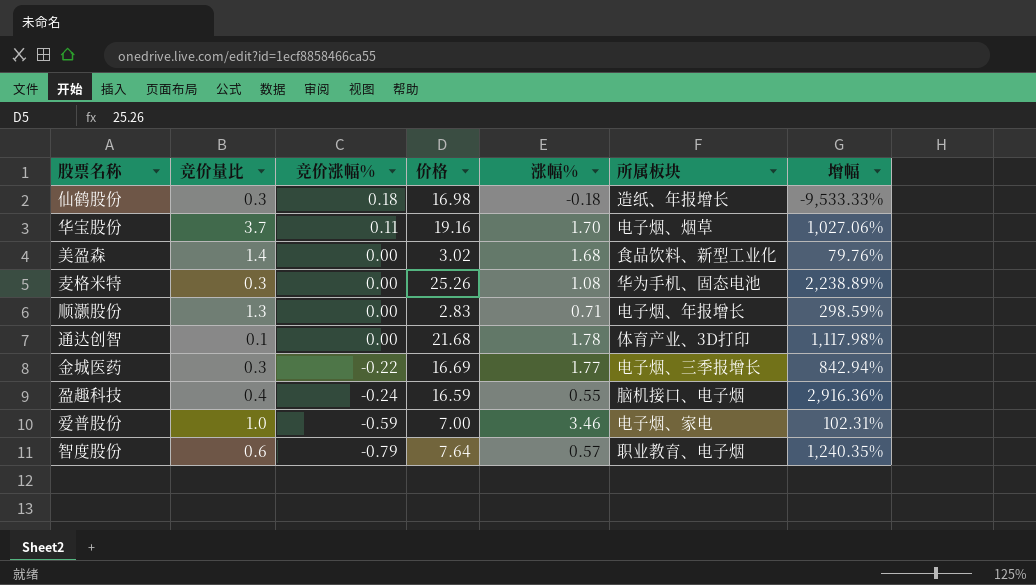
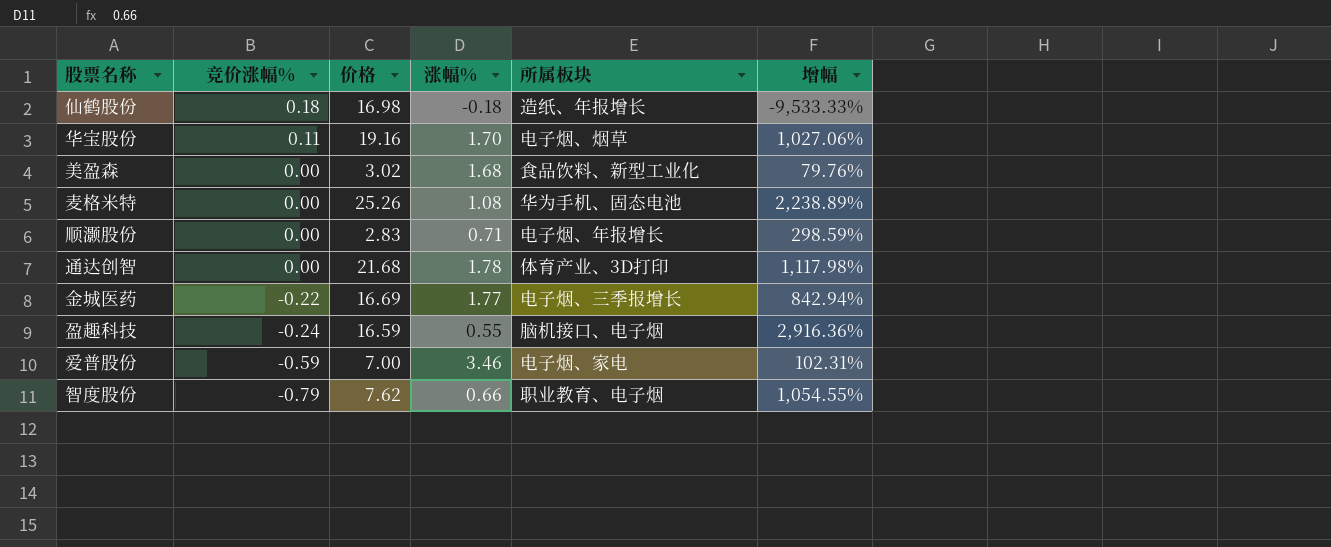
column 竞价量比 | position: 2 -> none
智度股份 | 价格: 7.64 -> 7.62
智度股份 | 涨幅%: 0.57 -> 0.66
智度股份 | 增幅: 1,240.35% -> 1,054.55%

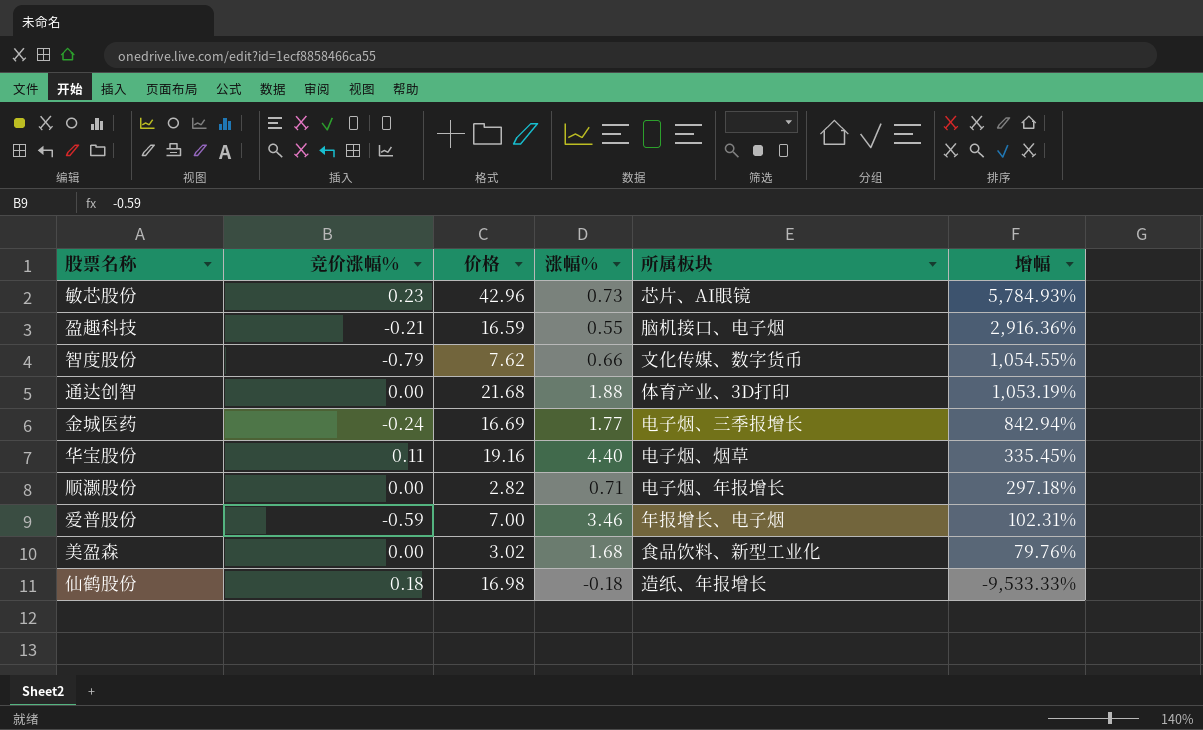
row order: 竞价涨幅% descending -> 增幅 descending
row 麦格米特: 0.00 | 25.26 | 1.08 | 华为手机、固态电池 | 2,238.89% -> none
row 敏芯股份: none -> 0.23 | 42.96 | 0.73 | 芯片、AI眼镜 | 5,784.93%
盈趣科技 | 竞价涨幅%: -0.24 -> -0.21
智度股份 | 所属板块: 职业教育、电子烟 -> 文化传媒、数字货币
通达创智 | 涨幅%: 1.78 -> 1.88
通达创智 | 增幅: 1,117.98% -> 1,053.19%
金城医药 | 竞价涨幅%: -0.22 -> -0.24
华宝股份 | 涨幅%: 1.70 -> 4.40
华宝股份 | 增幅: 1,027.06% -> 335.45%
顺灏股份 | 价格: 2.83 -> 2.82
顺灏股份 | 增幅: 298.59% -> 297.18%
爱普股份 | 所属板块: 电子烟、家电 -> 年报增长、电子烟

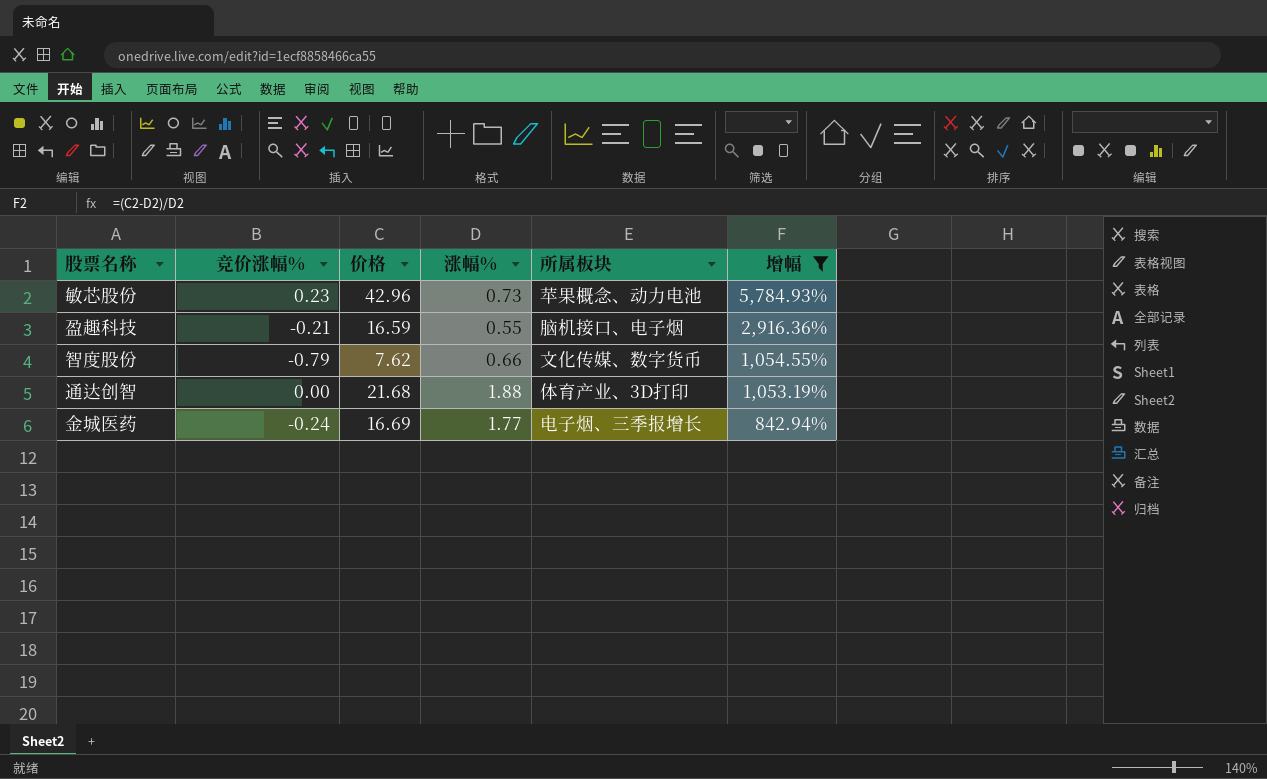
filter: none -> 增幅 >= 842.94%
敏芯股份 | 所属板块: 芯片、AI眼镜 -> 苹果概念、动力电池

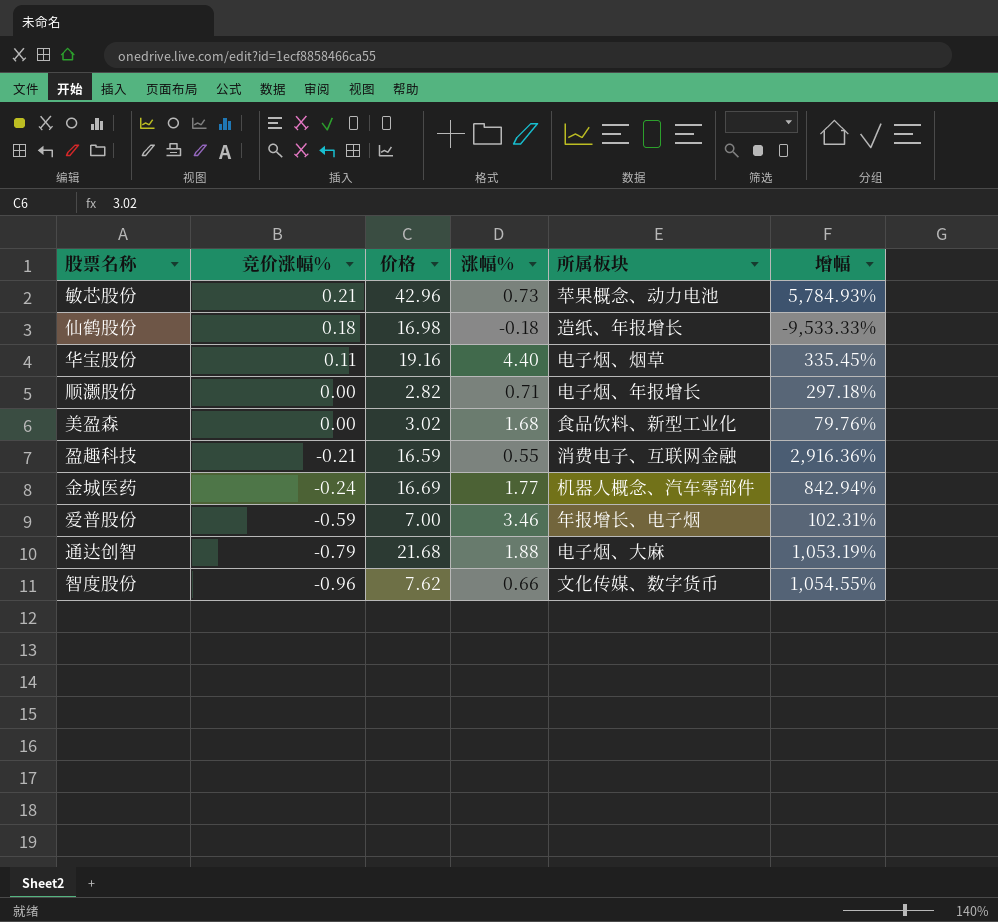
filter: 增幅 >= 842.94% -> none
row order: 增幅 descending -> 竞价涨幅% descending
敏芯股份 | 竞价涨幅%: 0.23 -> 0.21
盈趣科技 | 所属板块: 脑机接口、电子烟 -> 消费电子、互联网金融
金城医药 | 所属板块: 电子烟、三季报增长 -> 机器人概念、汽车零部件
通达创智 | 竞价涨幅%: 0.00 -> -0.79
通达创智 | 所属板块: 体育产业、3D打印 -> 电子烟、大麻
智度股份 | 竞价涨幅%: -0.79 -> -0.96

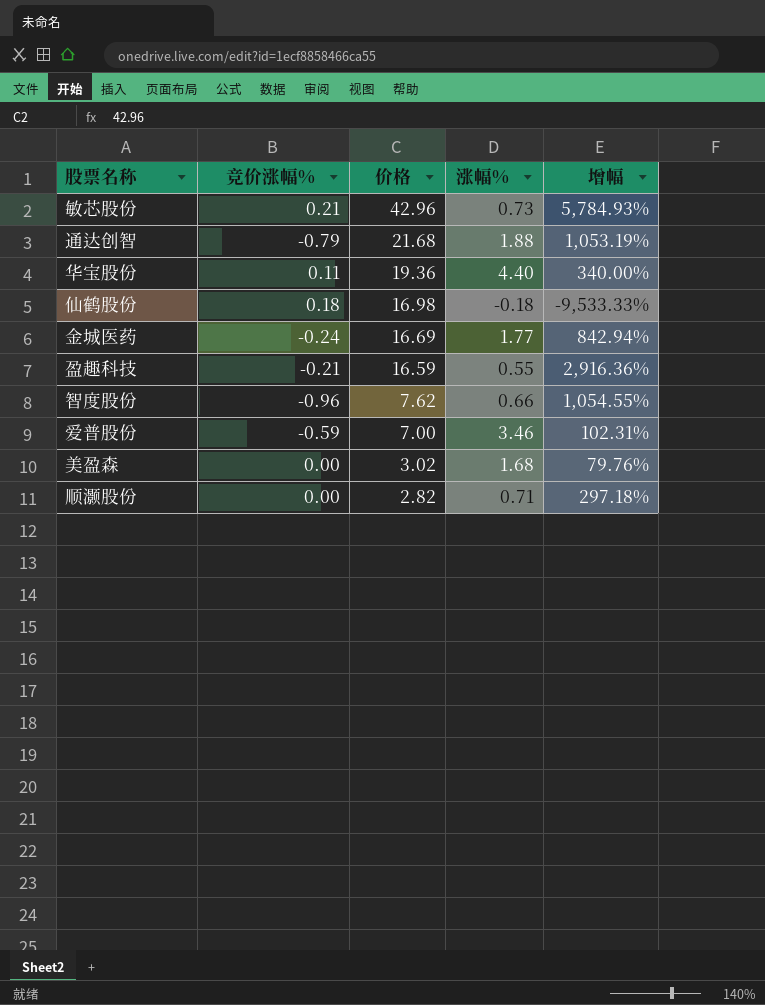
row order: 竞价涨幅% descending -> 价格 descending
column 所属板块 | position: 5 -> none
华宝股份 | 价格: 19.16 -> 19.36
华宝股份 | 增幅: 335.45% -> 340.00%

